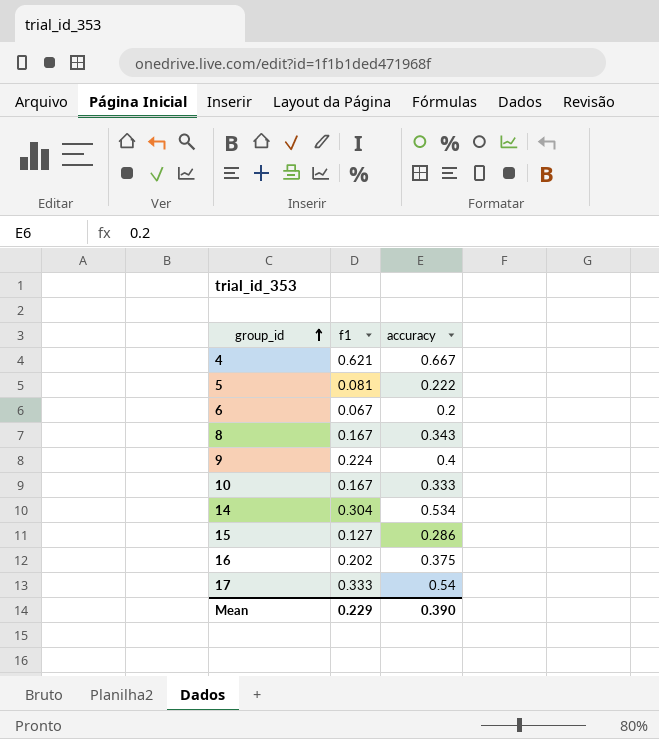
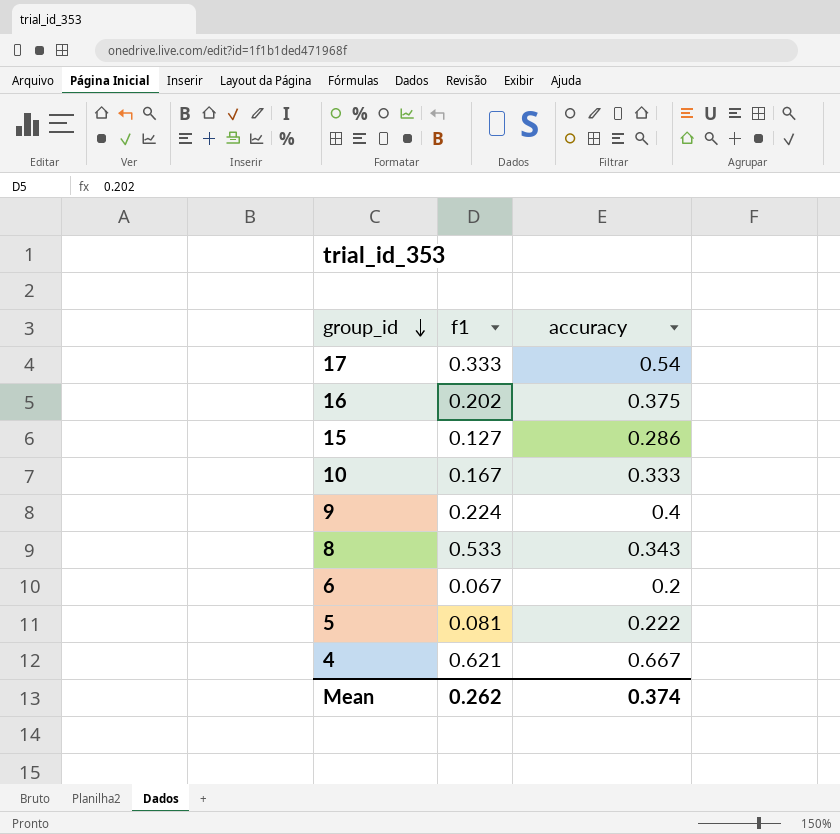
row order: group_id ascending -> group_id descending
row 14: 0.304 | 0.534 -> none
8 | f1: 0.167 -> 0.533
Mean | f1: 0.229 -> 0.262
Mean | accuracy: 0.390 -> 0.374

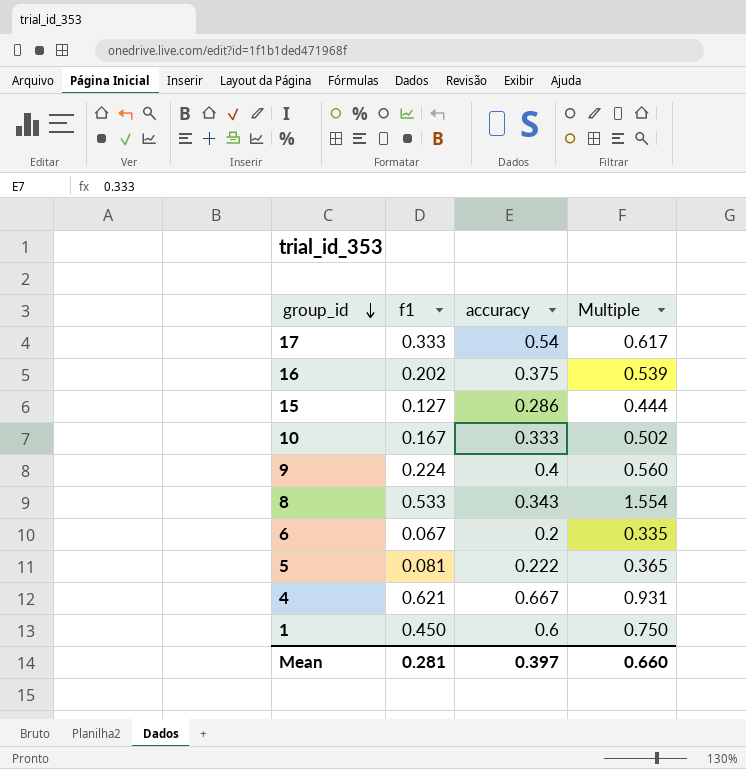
column Multiple | formula: none -> [f1] / [accuracy]
row 1: none -> 0.450 | 0.6 | 0.750
Mean | f1: 0.262 -> 0.281
Mean | accuracy: 0.374 -> 0.397

